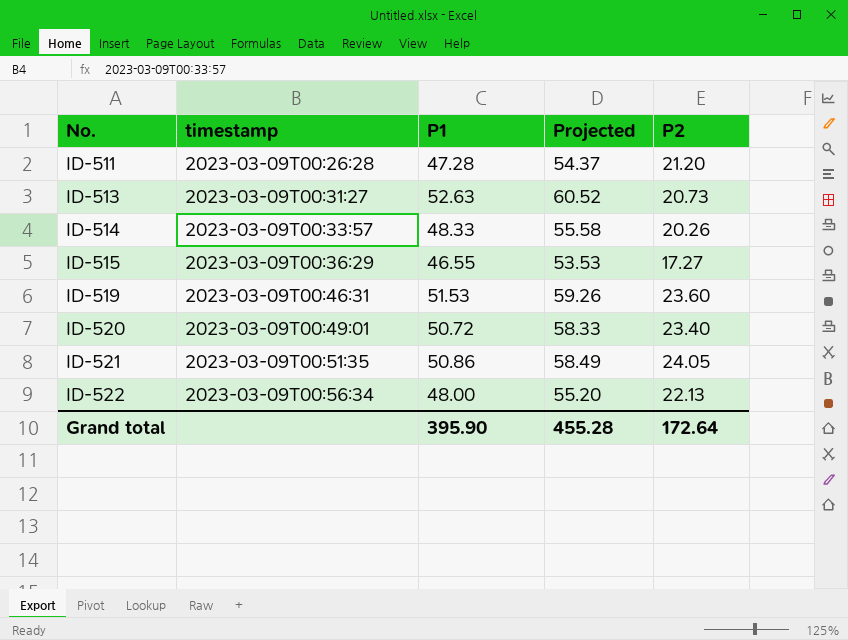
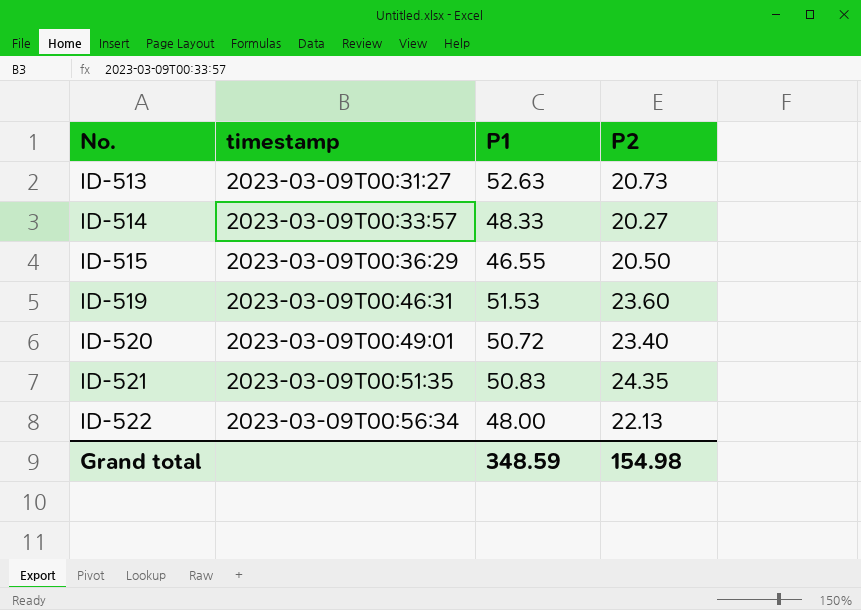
column Projected | formula: [P1] * 1.15 -> none
row ID-511: 2023-03-09T00:26:28 | 47.28 | 54.37 | 21.20 -> none
ID-514 | P2: 20.26 -> 20.27
ID-515 | P2: 17.27 -> 20.50
ID-521 | P1: 50.86 -> 50.83
ID-521 | P2: 24.05 -> 24.35
Grand total | P1: 395.90 -> 348.59
Grand total | P2: 172.64 -> 154.98

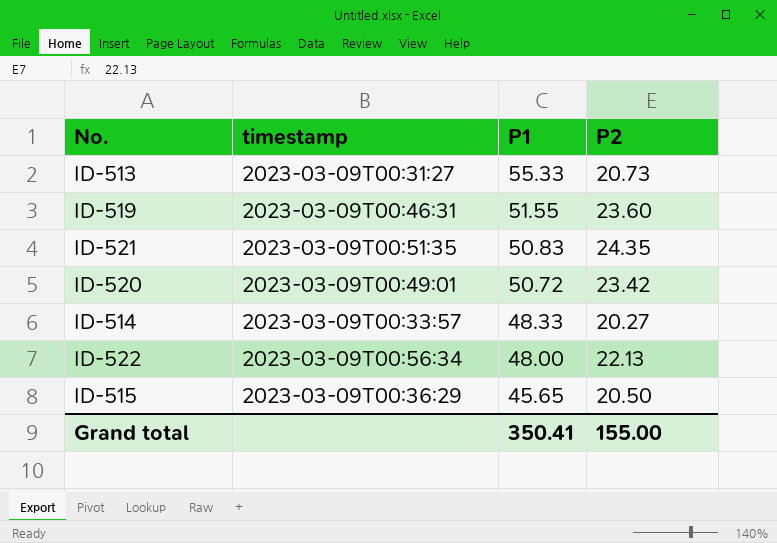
row order: No. ascending -> P1 descending
ID-513 | P1: 52.63 -> 55.33
ID-519 | P1: 51.53 -> 51.55
ID-520 | P2: 23.40 -> 23.42
ID-515 | P1: 46.55 -> 45.65
Grand total | P1: 348.59 -> 350.41
Grand total | P2: 154.98 -> 155.00

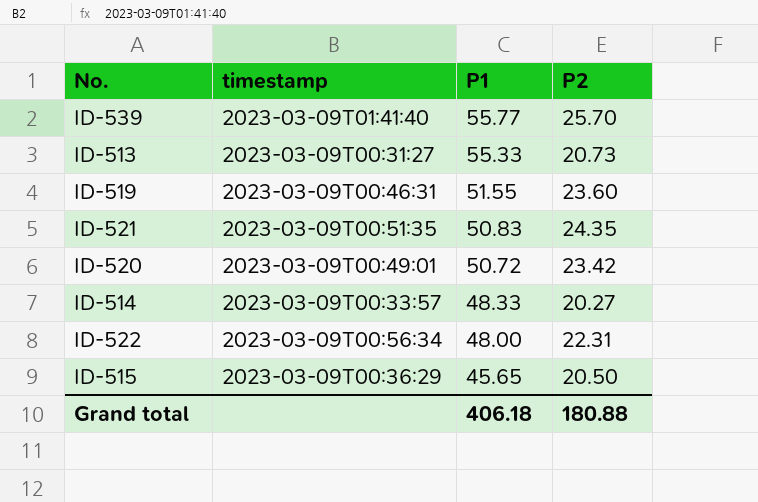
row ID-539: none -> 2023-03-09T01:41:40 | 55.77 | 25.70
ID-522 | P2: 22.13 -> 22.31
Grand total | P1: 350.41 -> 406.18
Grand total | P2: 155.00 -> 180.88

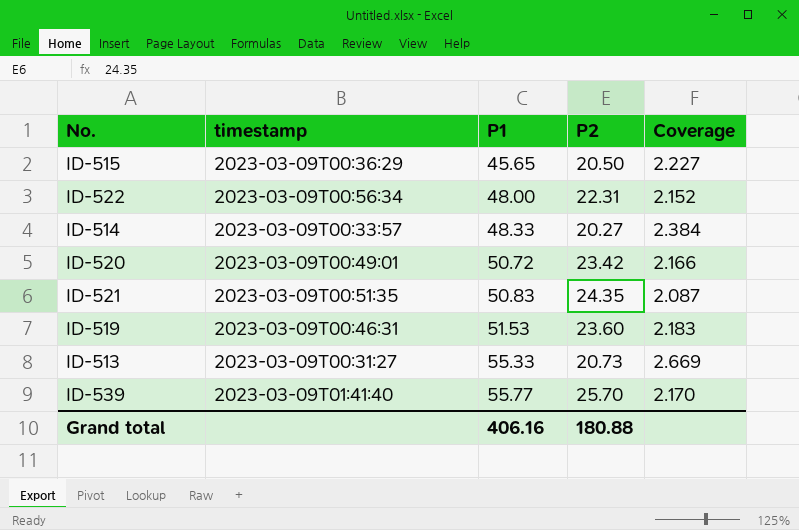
row order: P1 descending -> P1 ascending
column Coverage | formula: none -> [P1] / [P2]
ID-519 | P1: 51.55 -> 51.53
Grand total | P1: 406.18 -> 406.16

